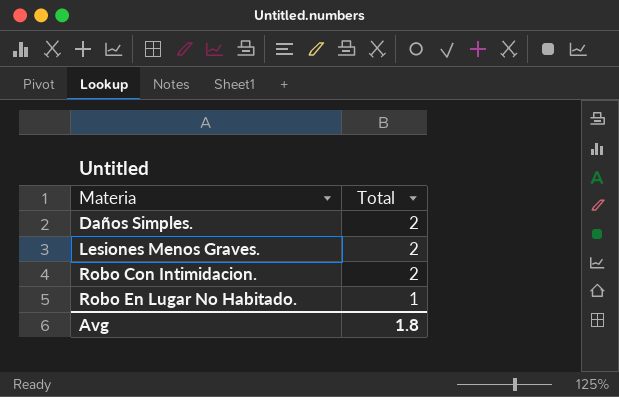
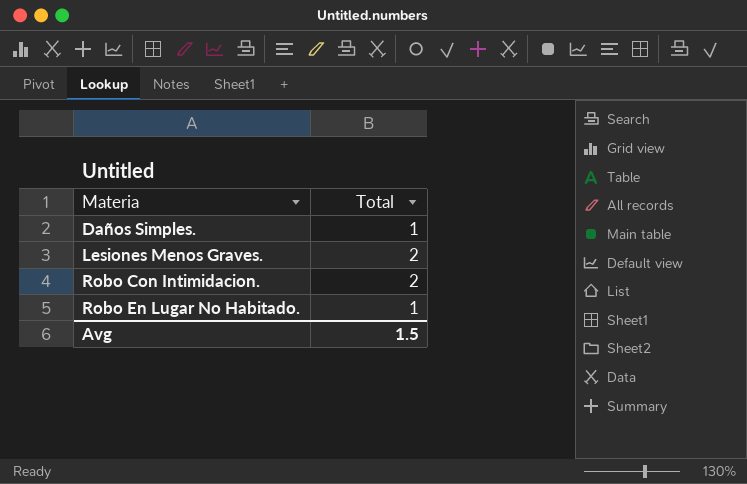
Daños Simples. | Total: 2 -> 1
Avg | Total: 1.8 -> 1.5

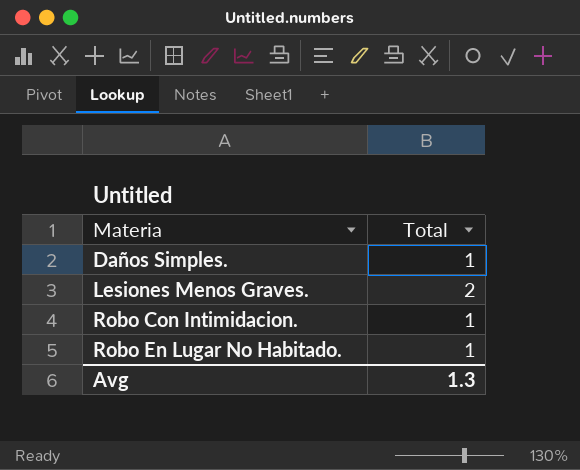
Robo Con Intimidacion. | Total: 2 -> 1
Avg | Total: 1.5 -> 1.3

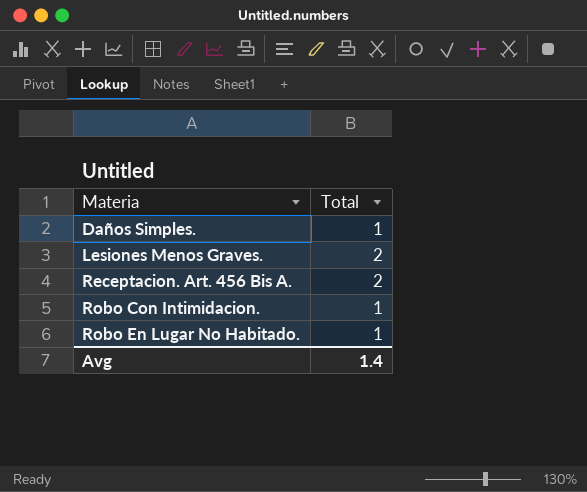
row Receptacion. Art. 456 Bis A.: none -> 2
Avg | Total: 1.3 -> 1.4

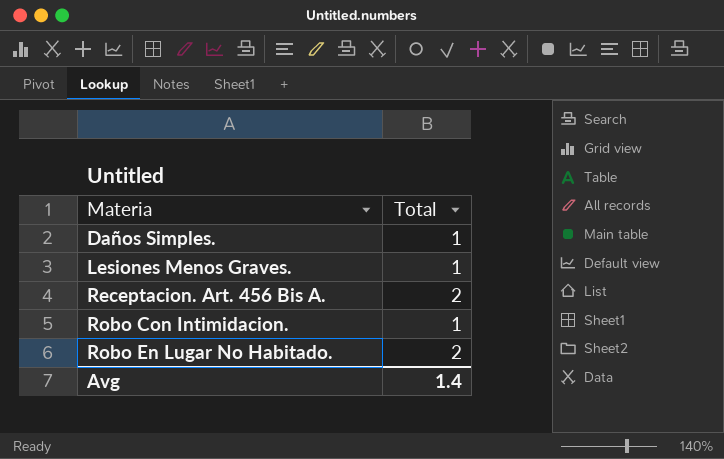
Lesiones Menos Graves. | Total: 2 -> 1
Robo En Lugar No Habitado. | Total: 1 -> 2

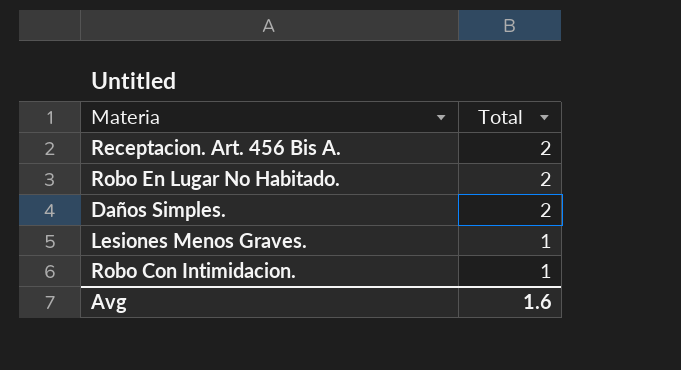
row order: Materia ascending -> Total descending
Daños Simples. | Total: 1 -> 2
Avg | Total: 1.4 -> 1.6

